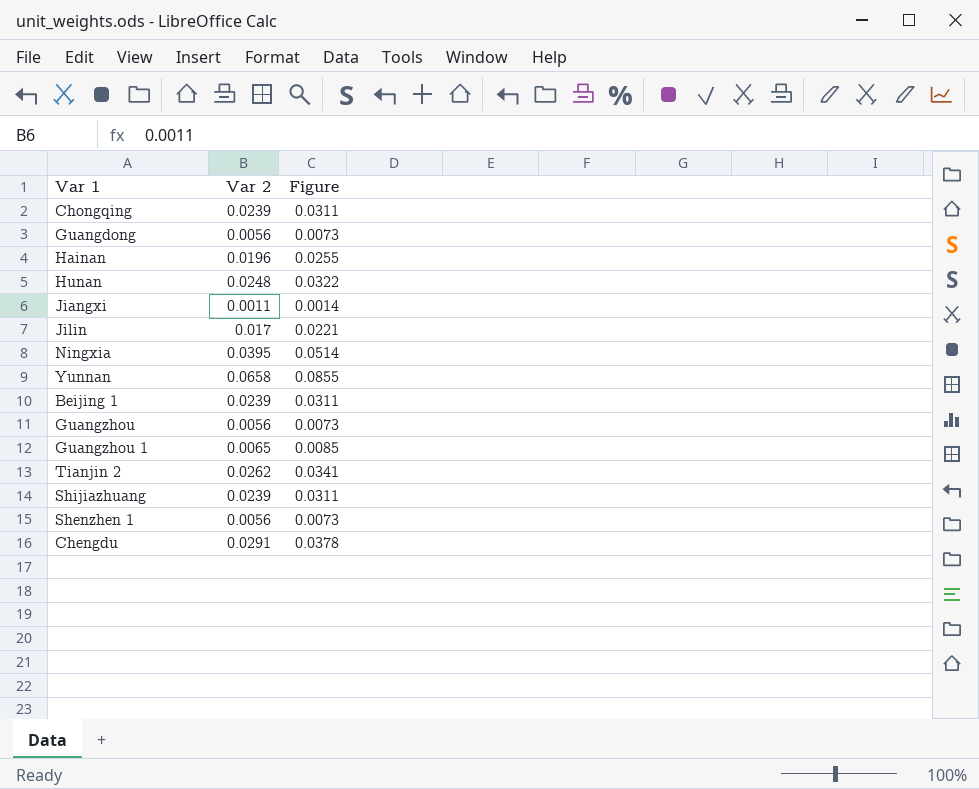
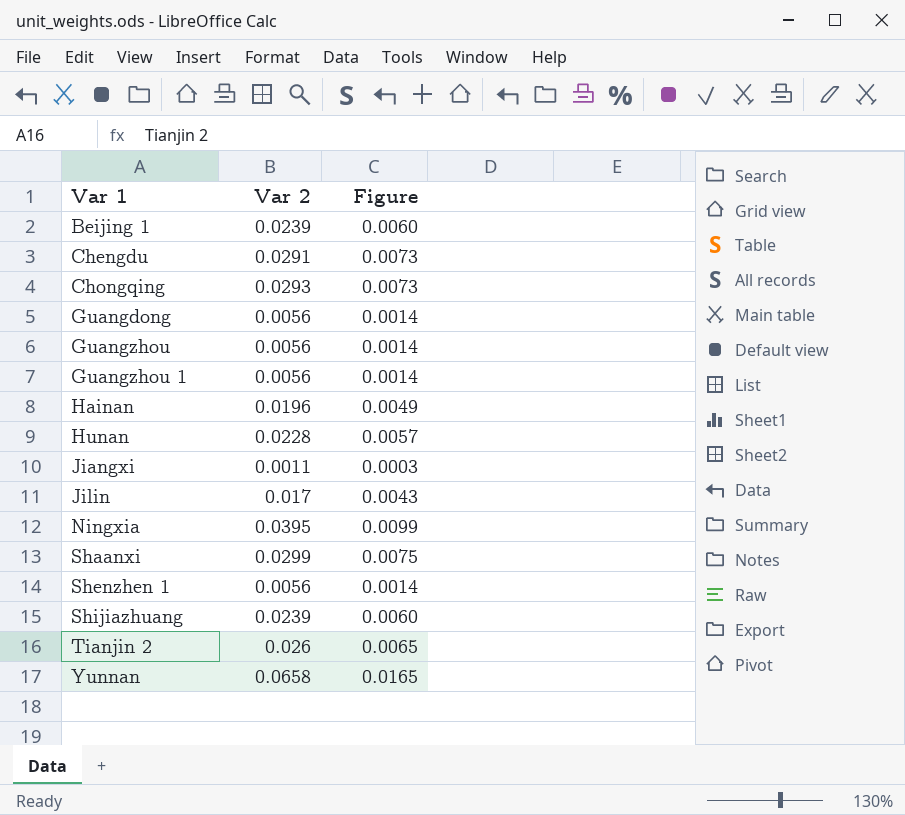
row order: none -> Var 1 ascending
column Figure | formula: [Var 2] * 1.3 -> [Var 2] * 0.25
Chongqing | Var 2: 0.0239 -> 0.0293
Guangzhou 1 | Var 2: 0.0065 -> 0.0056
Hunan | Var 2: 0.0248 -> 0.0228
row Shaanxi: none -> 0.0299 | 0.0075
Tianjin 2 | Var 2: 0.0262 -> 0.026

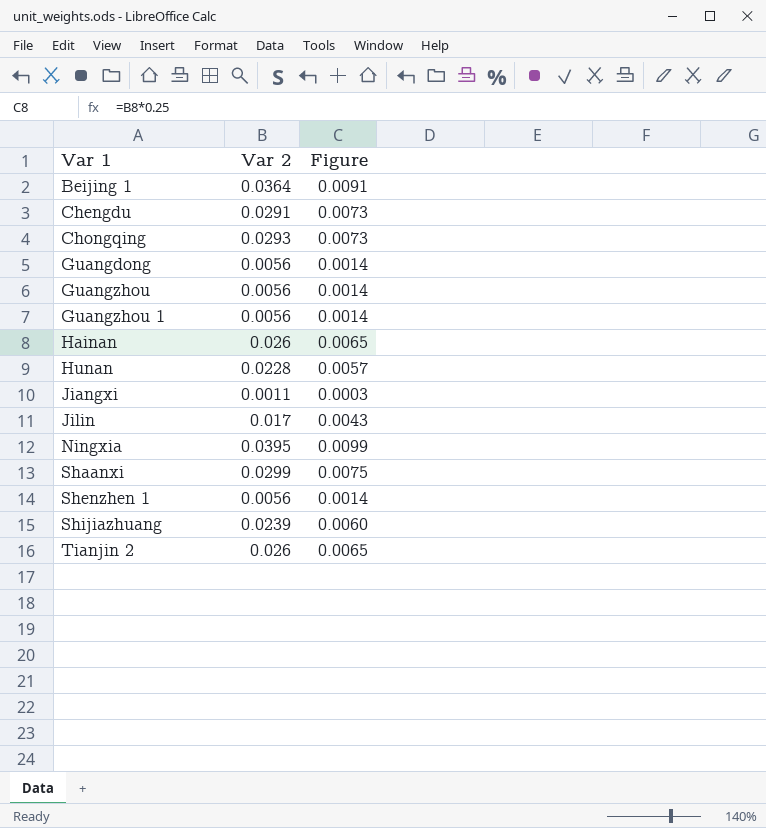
row Yunnan: 0.0658 | 0.0165 -> none
Beijing 1 | Var 2: 0.0239 -> 0.0364
Beijing 1 | Figure: 0.0060 -> 0.0091
Hainan | Var 2: 0.0196 -> 0.026
Hainan | Figure: 0.0049 -> 0.0065

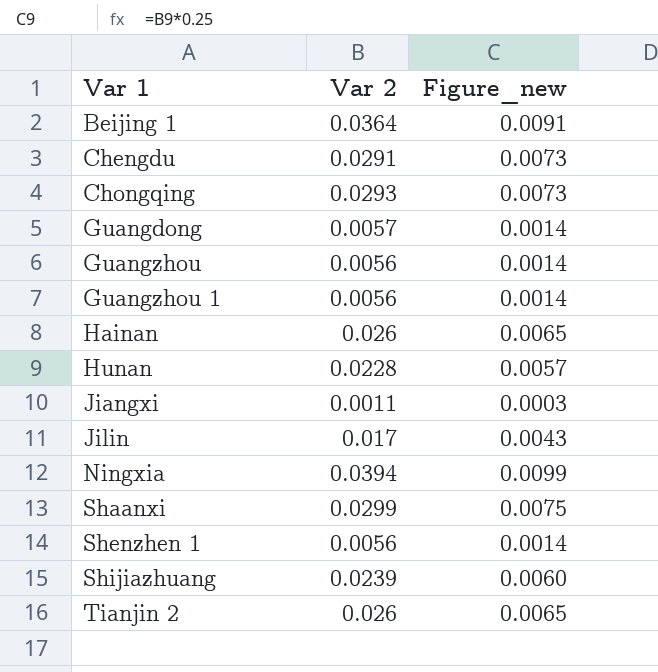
column name: Figure -> Figure_new
Guangdong | Var 2: 0.0056 -> 0.0057
Ningxia | Var 2: 0.0395 -> 0.0394

